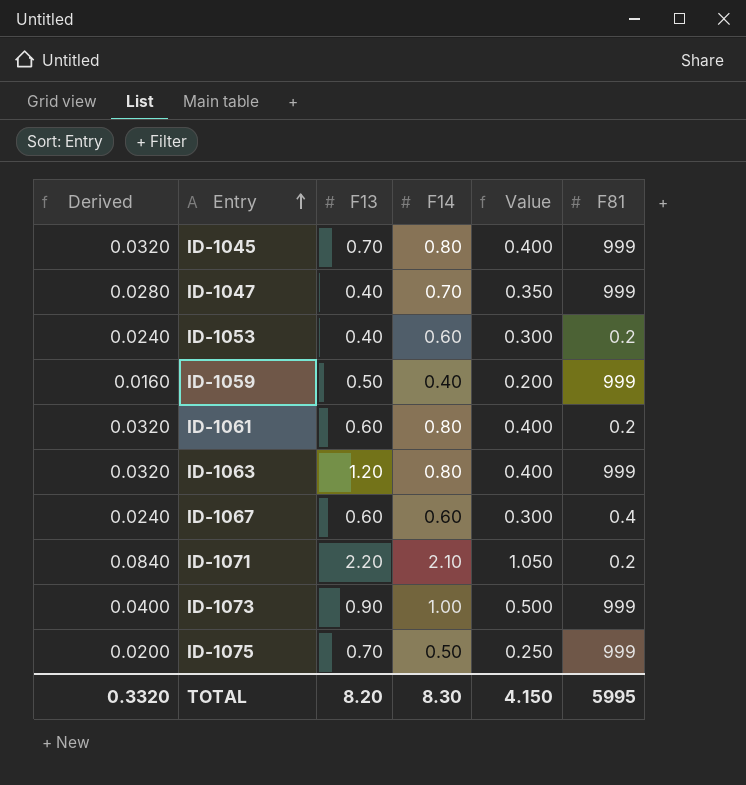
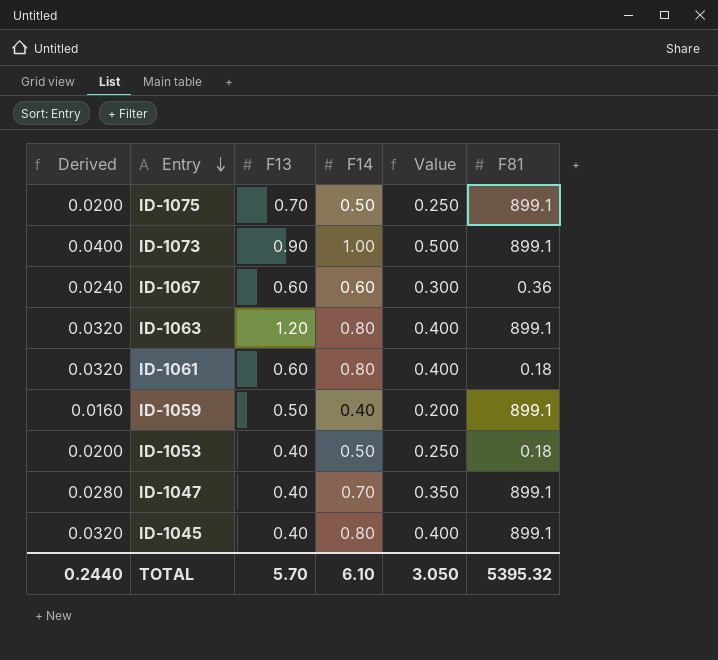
row order: Entry ascending -> Entry descending
row ID-1071: 0.0840 | 2.20 | 2.10 | 1.050 | 0.2 -> none
ID-1075 | F81: 999 -> 899.1
ID-1073 | F81: 999 -> 899.1
ID-1067 | F81: 0.4 -> 0.36
ID-1063 | F81: 999 -> 899.1
ID-1061 | F81: 0.2 -> 0.18
ID-1059 | F81: 999 -> 899.1
ID-1053 | Derived: 0.0240 -> 0.0200
ID-1053 | F14: 0.60 -> 0.50
ID-1053 | Value: 0.300 -> 0.250
ID-1053 | F81: 0.2 -> 0.18
ID-1047 | F81: 999 -> 899.1
ID-1045 | F13: 0.70 -> 0.40
ID-1045 | F81: 999 -> 899.1
TOTAL | Derived: 0.3320 -> 0.2440
TOTAL | F13: 8.20 -> 5.70
TOTAL | F14: 8.30 -> 6.10
TOTAL | Value: 4.150 -> 3.050
TOTAL | F81: 5995 -> 5395.32

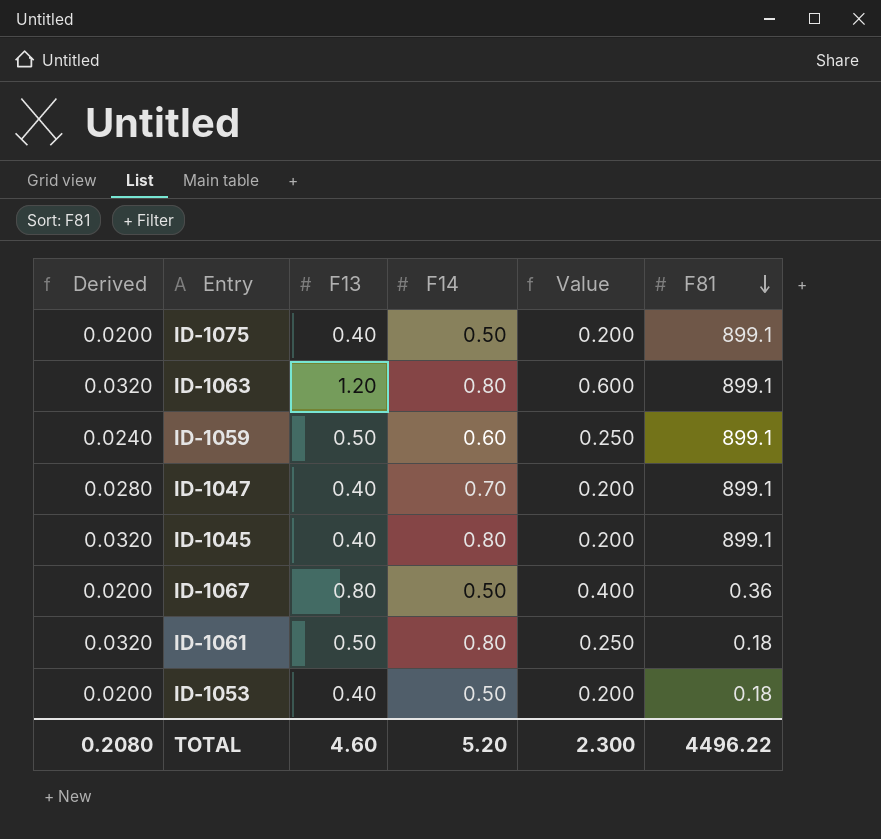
row order: Entry descending -> F81 descending
column Value | formula: [F14] * 0.5 -> [F13] * 0.5
row ID-1073: 0.0400 | 0.90 | 1.00 | 0.500 | 899.1 -> none
ID-1075 | F13: 0.70 -> 0.40
ID-1059 | Derived: 0.0160 -> 0.0240
ID-1059 | F14: 0.40 -> 0.60
ID-1067 | Derived: 0.0240 -> 0.0200
ID-1067 | F13: 0.60 -> 0.80
ID-1067 | F14: 0.60 -> 0.50
ID-1061 | F13: 0.60 -> 0.50
TOTAL | Derived: 0.2440 -> 0.2080
TOTAL | F13: 5.70 -> 4.60
TOTAL | F14: 6.10 -> 5.20
TOTAL | Value: 3.050 -> 2.300
TOTAL | F81: 5395.32 -> 4496.22

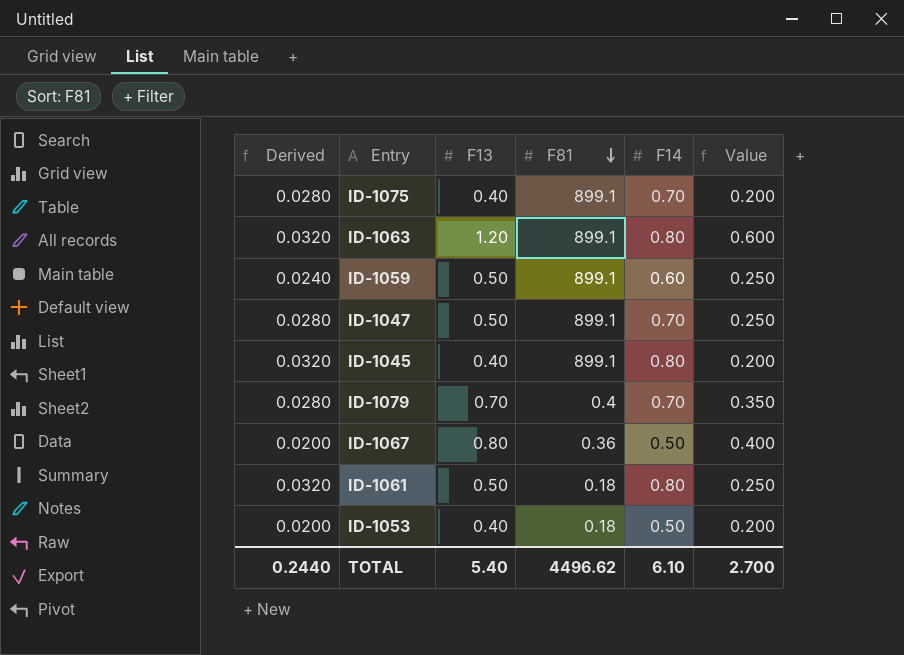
column F81 | position: 6 -> 4
ID-1075 | Derived: 0.0200 -> 0.0280
ID-1075 | F14: 0.50 -> 0.70
ID-1047 | F13: 0.40 -> 0.50
ID-1047 | Value: 0.200 -> 0.250
row ID-1079: none -> 0.0280 | 0.70 | 0.4 | 0.70 | 0.350
TOTAL | Derived: 0.2080 -> 0.2440
TOTAL | F13: 4.60 -> 5.40
TOTAL | F81: 4496.22 -> 4496.62
TOTAL | F14: 5.20 -> 6.10
TOTAL | Value: 2.300 -> 2.700

